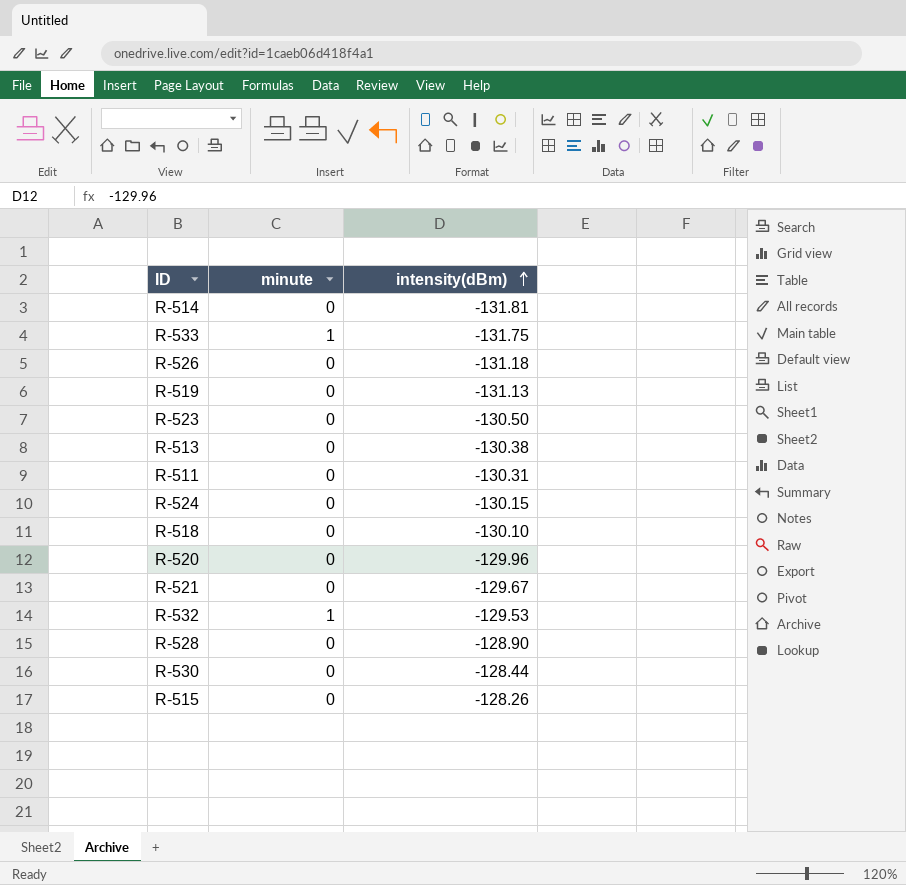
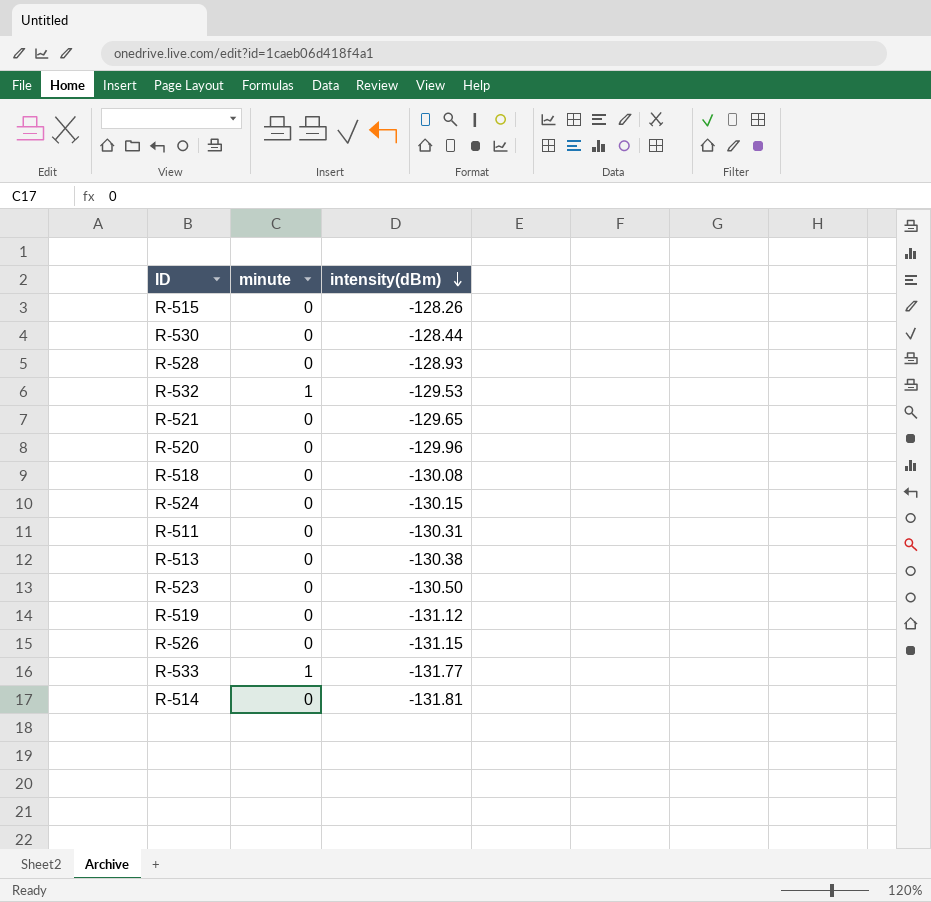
row order: intensity(dBm) ascending -> intensity(dBm) descending
R-528 | intensity(dBm): -128.90 -> -128.93
R-521 | intensity(dBm): -129.67 -> -129.65
R-518 | intensity(dBm): -130.10 -> -130.08
R-519 | intensity(dBm): -131.13 -> -131.12
R-526 | intensity(dBm): -131.18 -> -131.15
R-533 | intensity(dBm): -131.75 -> -131.77

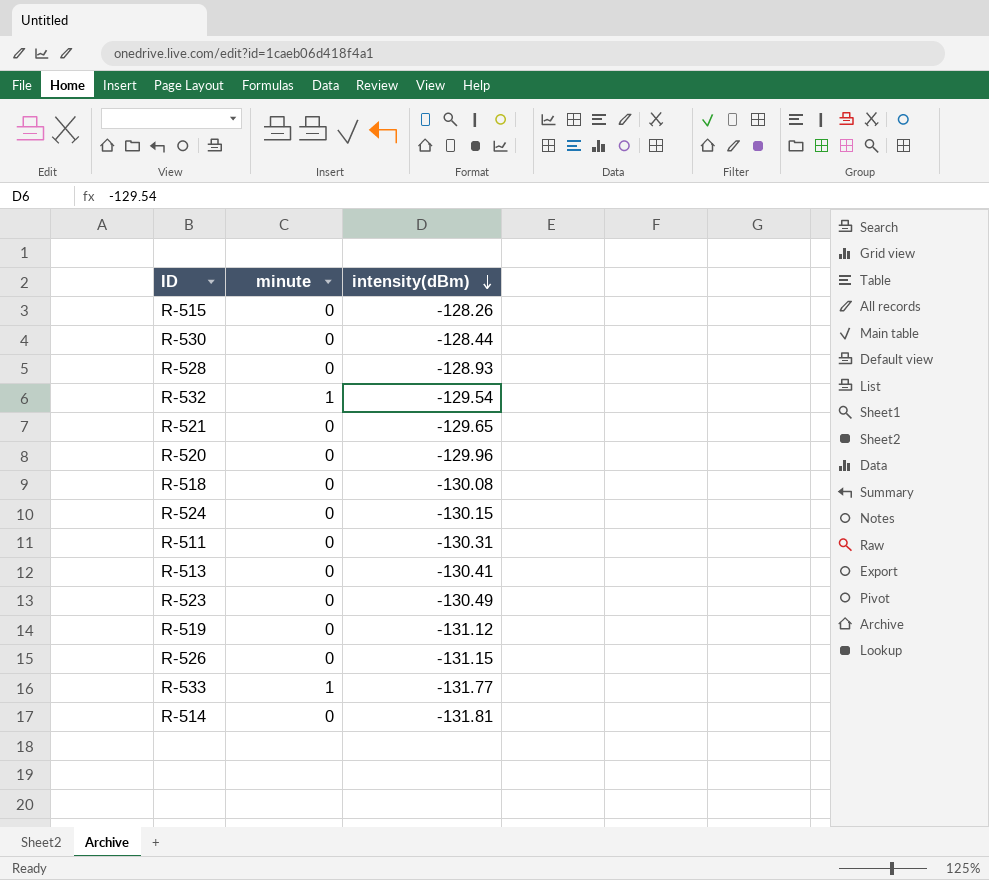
R-532 | intensity(dBm): -129.53 -> -129.54
R-513 | intensity(dBm): -130.38 -> -130.41
R-523 | intensity(dBm): -130.50 -> -130.49

